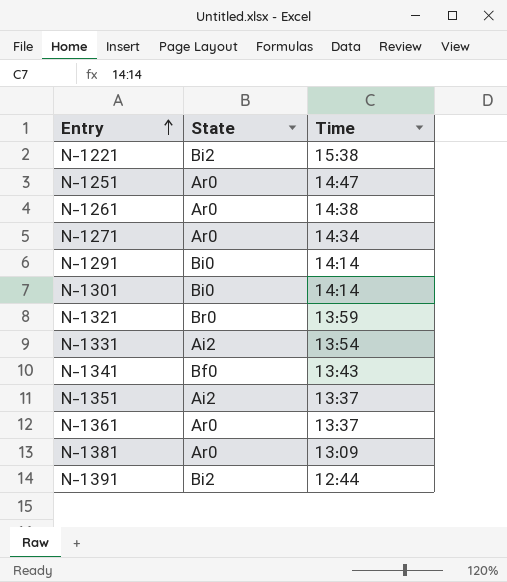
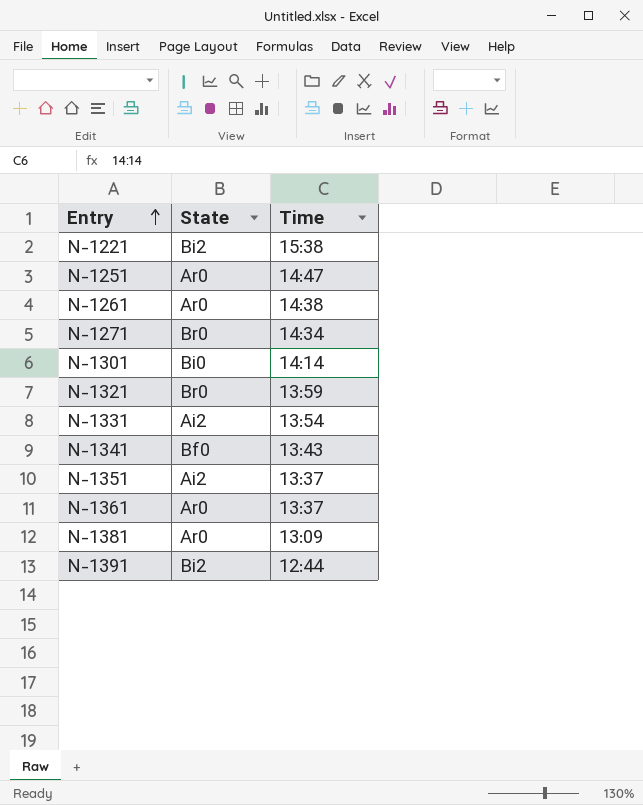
row N-1291: Bi0 | 14:14 -> none
N-1271 | State: Ar0 -> Br0

